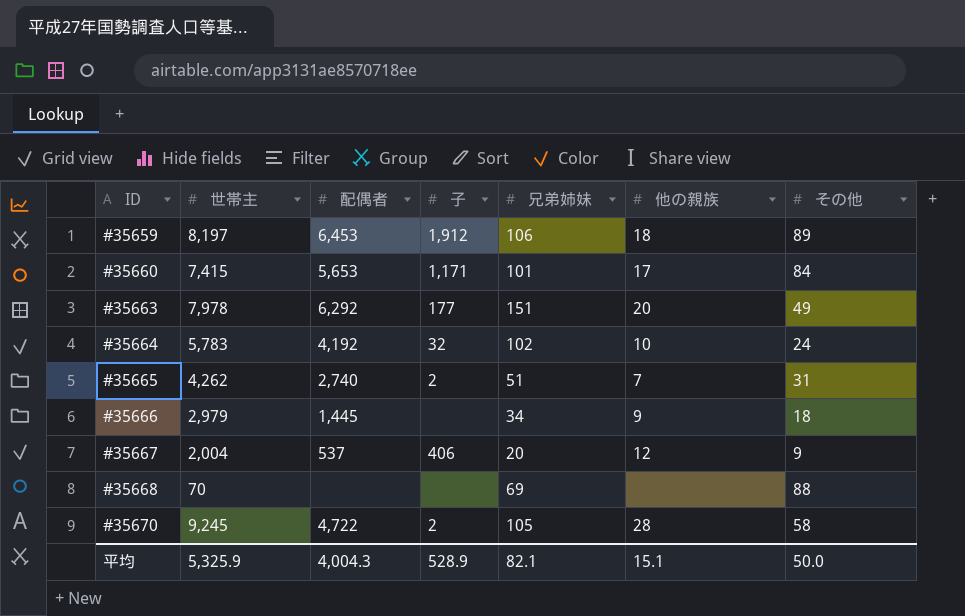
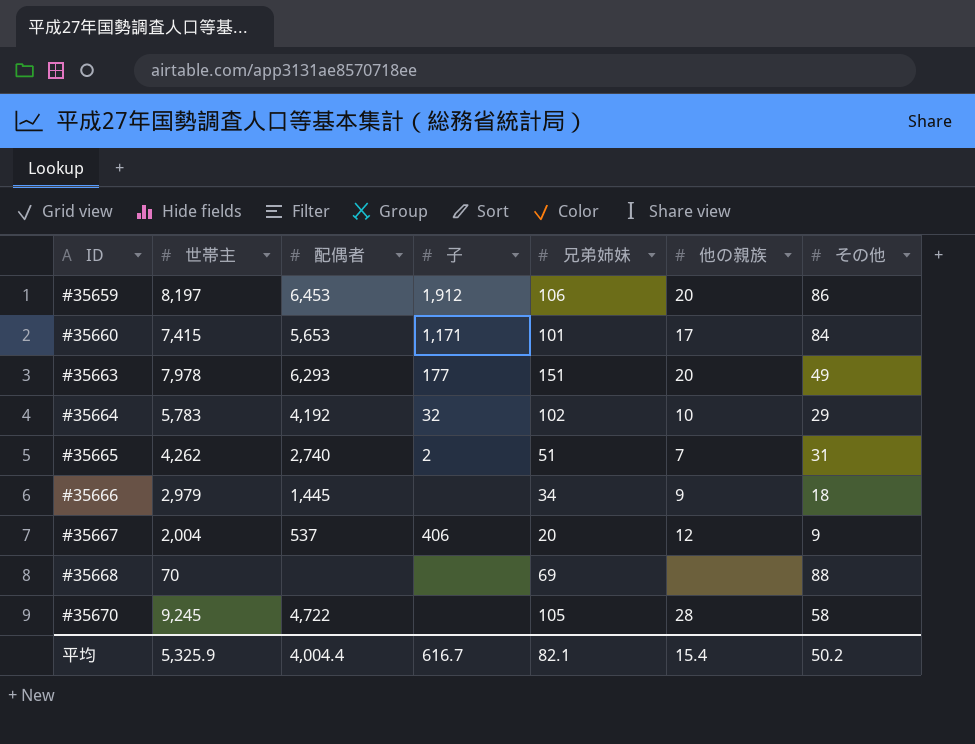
#35659 | 他の親族: 18 -> 20
#35659 | その他: 89 -> 86
#35663 | 配偶者: 6,292 -> 6,293
#35664 | その他: 24 -> 29
#35670 | 子: 2 -> none
平均 | 配偶者: 4,004.3 -> 4,004.4
平均 | 子: 528.9 -> 616.7
平均 | 他の親族: 15.1 -> 15.4
平均 | その他: 50.0 -> 50.2

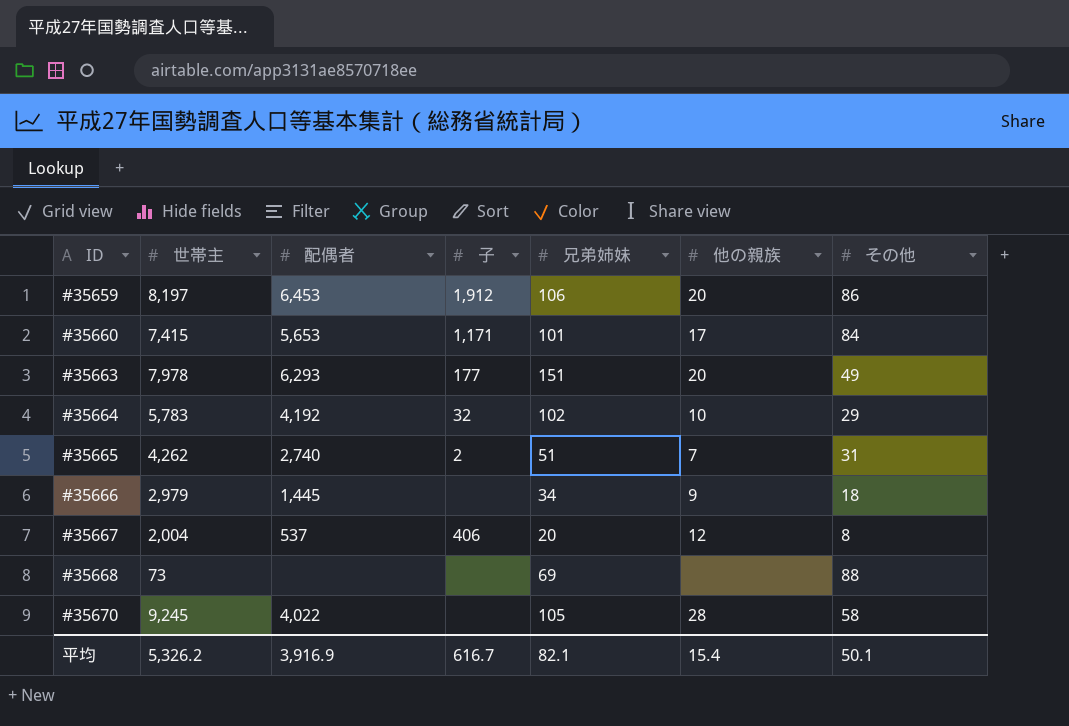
#35667 | その他: 9 -> 8
#35668 | 世帯主: 70 -> 73
#35670 | 配偶者: 4,722 -> 4,022
平均 | 世帯主: 5,325.9 -> 5,326.2
平均 | 配偶者: 4,004.4 -> 3,916.9
平均 | その他: 50.2 -> 50.1

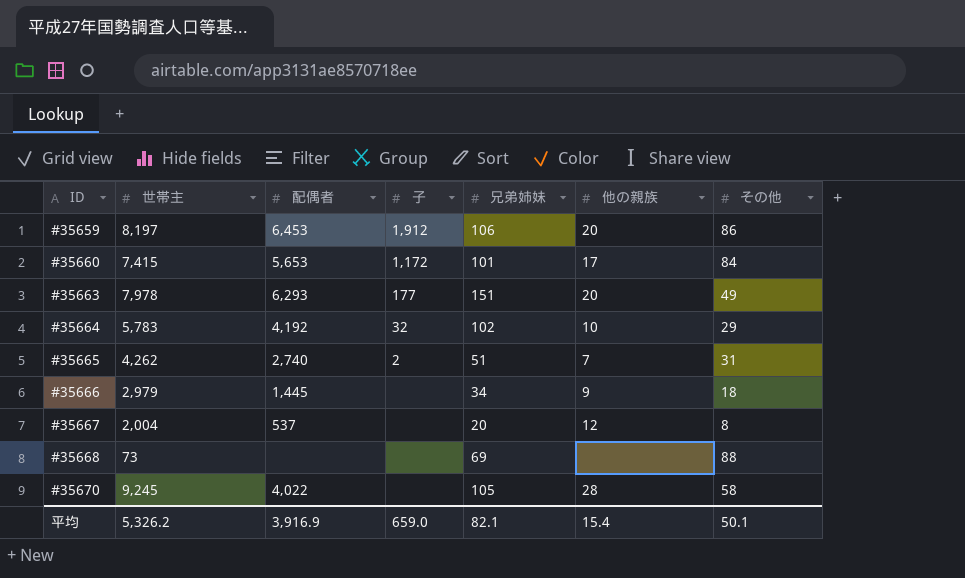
#35660 | 子: 1,171 -> 1,172
#35667 | 子: 406 -> none
平均 | 子: 616.7 -> 659.0

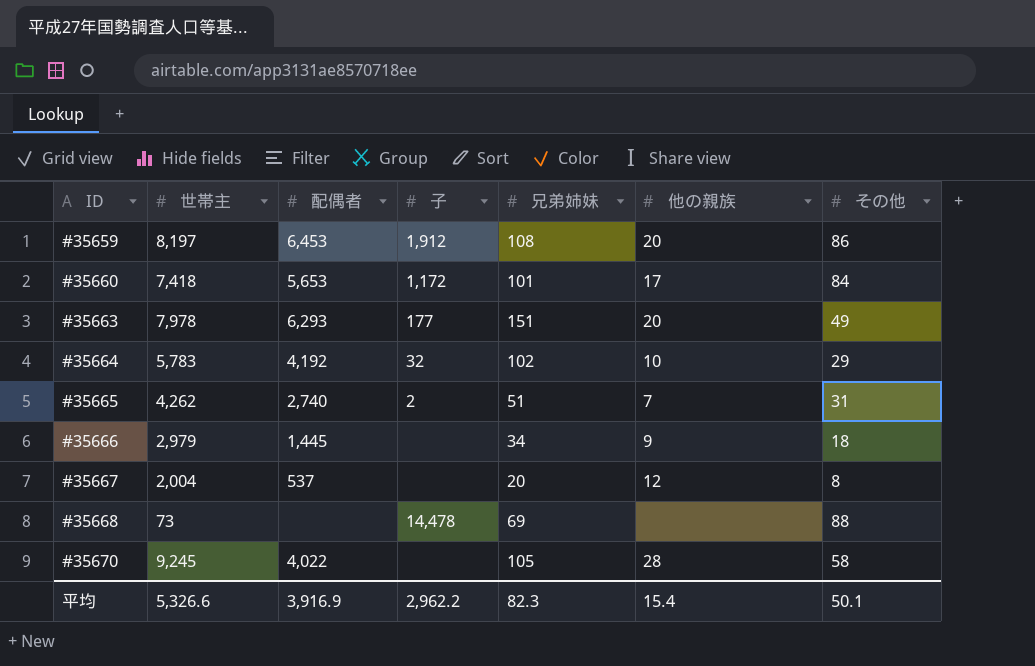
#35659 | 兄弟姉妹: 106 -> 108
#35660 | 世帯主: 7,415 -> 7,418
#35668 | 子: none -> 14,478
平均 | 世帯主: 5,326.2 -> 5,326.6
平均 | 子: 659.0 -> 2,962.2
平均 | 兄弟姉妹: 82.1 -> 82.3

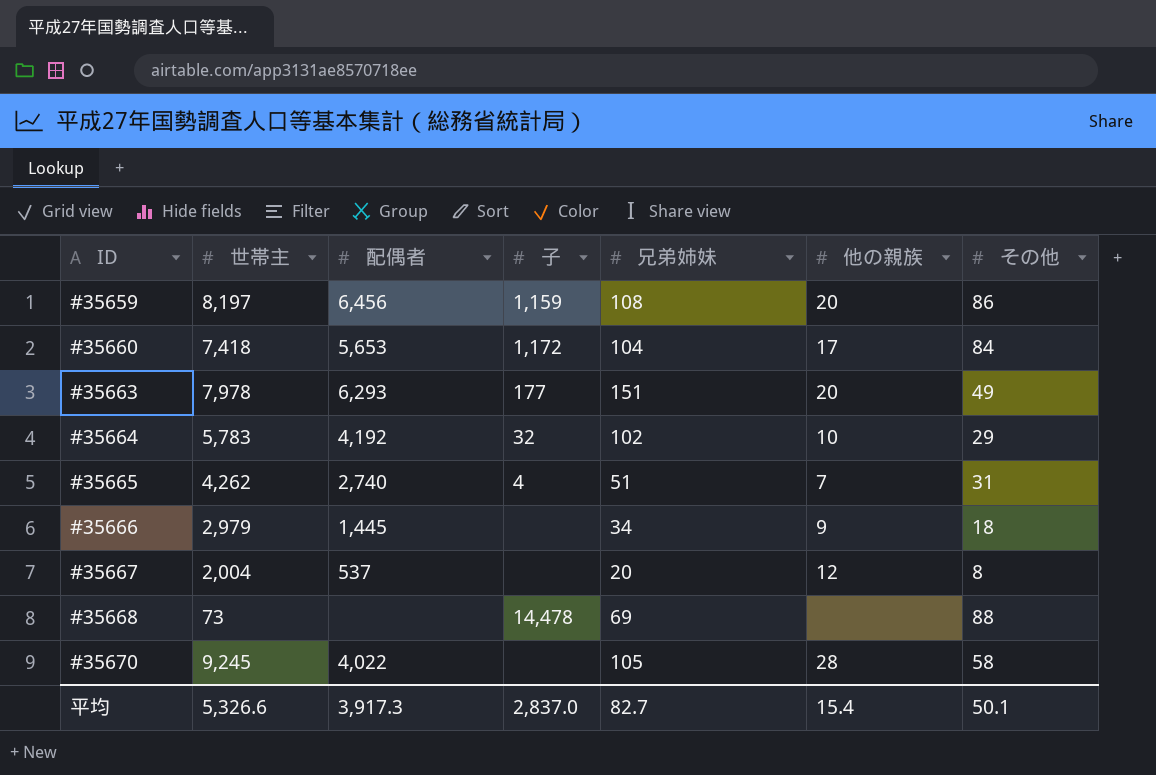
#35659 | 配偶者: 6,453 -> 6,456
#35659 | 子: 1,912 -> 1,159
#35660 | 兄弟姉妹: 101 -> 104
#35665 | 子: 2 -> 4
平均 | 配偶者: 3,916.9 -> 3,917.3
平均 | 子: 2,962.2 -> 2,837.0
平均 | 兄弟姉妹: 82.3 -> 82.7

